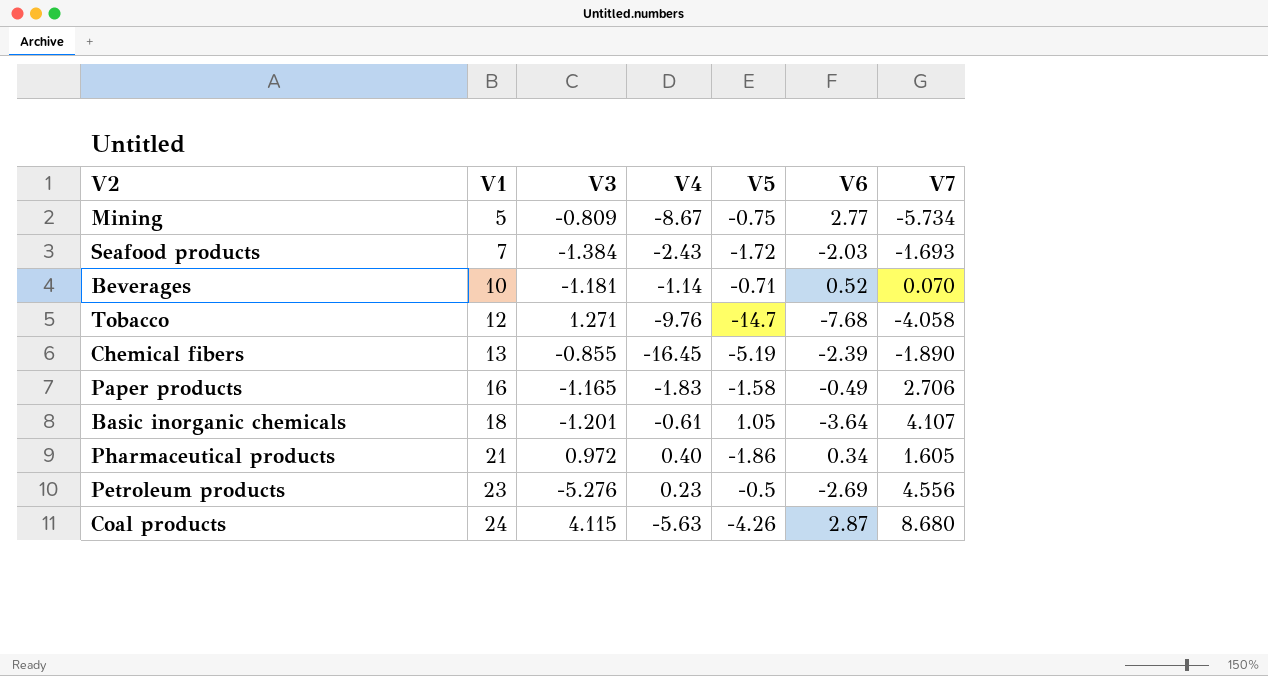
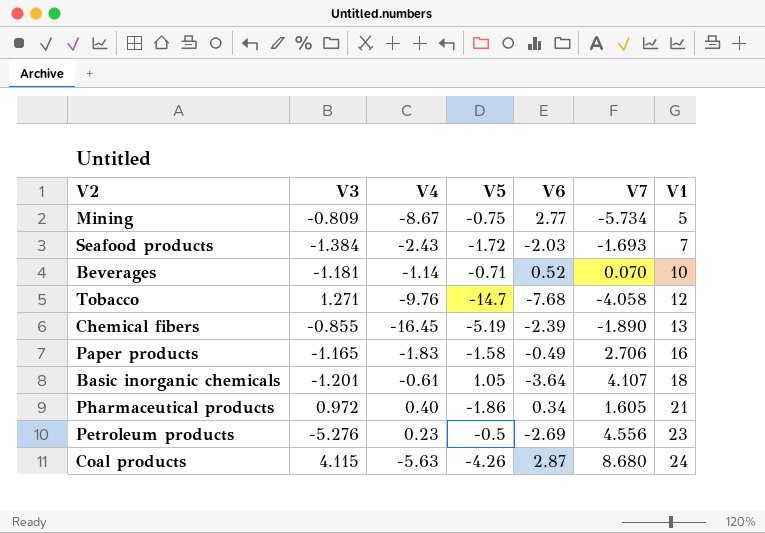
column V1 | position: 2 -> 7

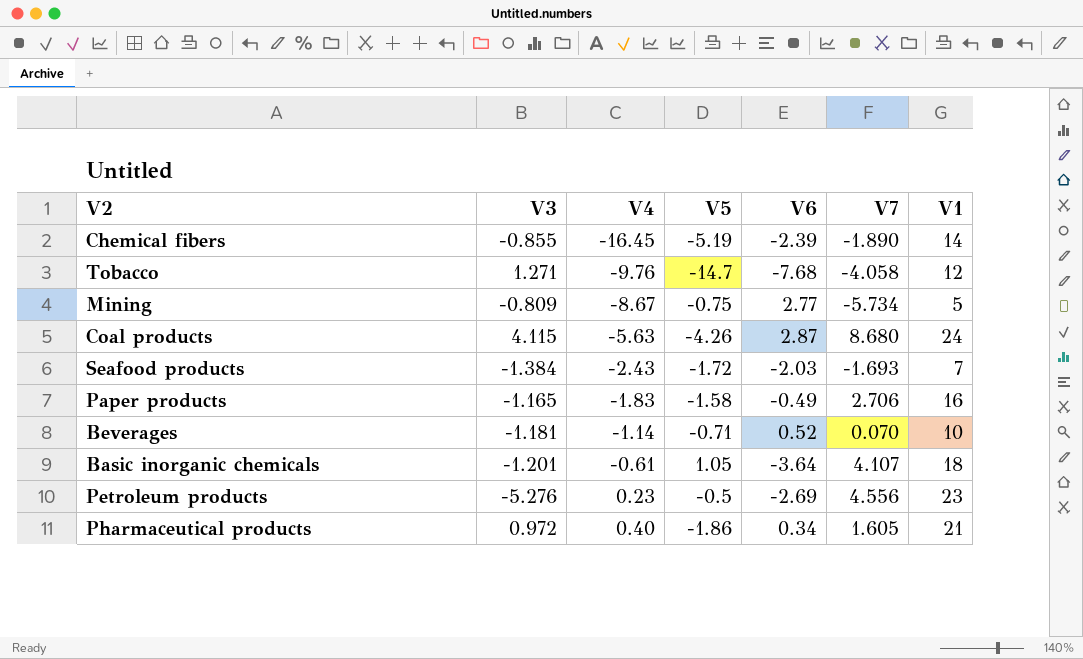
row order: V1 ascending -> V4 ascending
Chemical fibers | V1: 13 -> 14

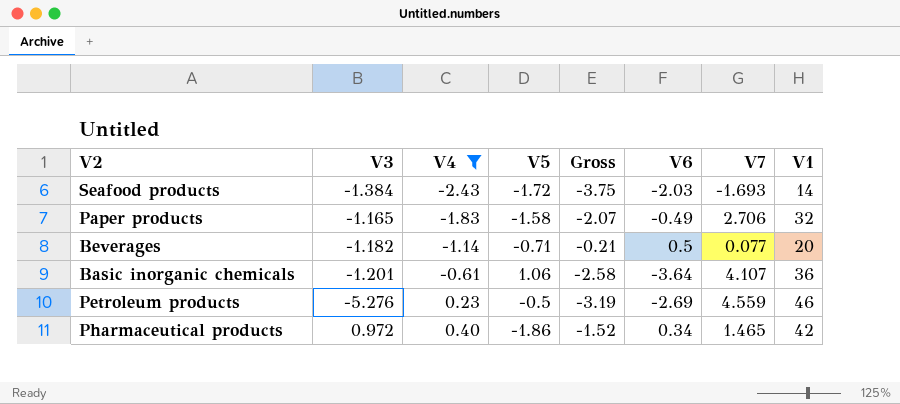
filter: none -> V4 >= -2.43
column Gross | formula: none -> [V5] + [V6]
Seafood products | V1: 7 -> 14
Paper products | V1: 16 -> 32
Beverages | V3: -1.181 -> -1.182
Beverages | V6: 0.52 -> 0.5
Beverages | V7: 0.070 -> 0.077
Beverages | V1: 10 -> 20
Basic inorganic chemicals | V5: 1.05 -> 1.06
Basic inorganic chemicals | V1: 18 -> 36
Petroleum products | V7: 4.556 -> 4.559
Petroleum products | V1: 23 -> 46
Pharmaceutical products | V7: 1.605 -> 1.465
Pharmaceutical products | V1: 21 -> 42

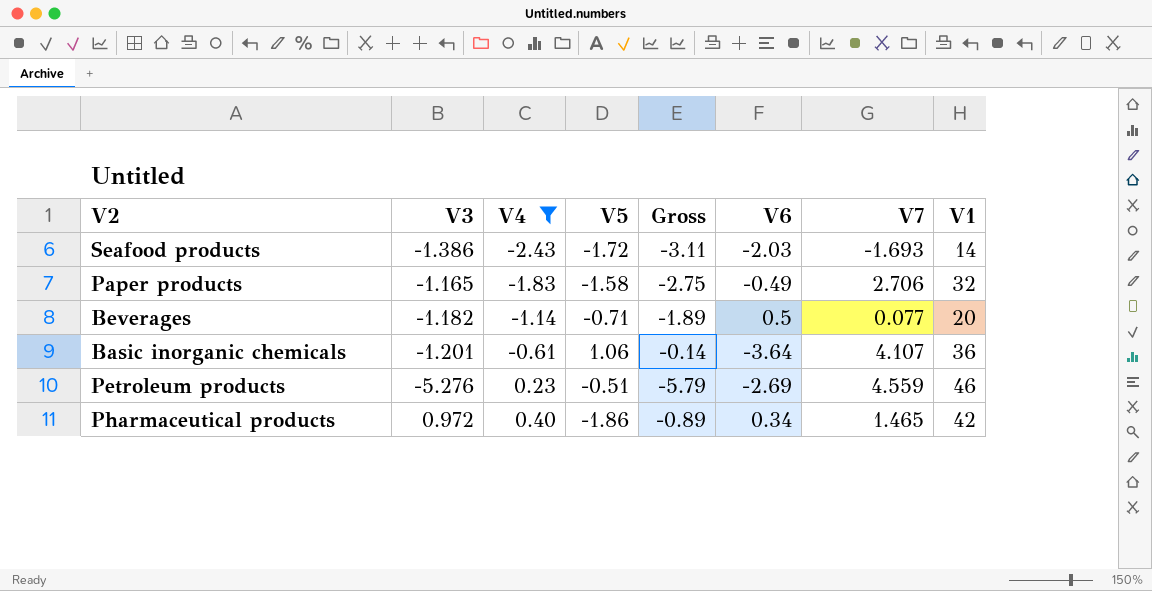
column Gross | formula: [V5] + [V6] -> [V3] + [V5]
Seafood products | V3: -1.384 -> -1.386
Petroleum products | V5: -0.5 -> -0.51

